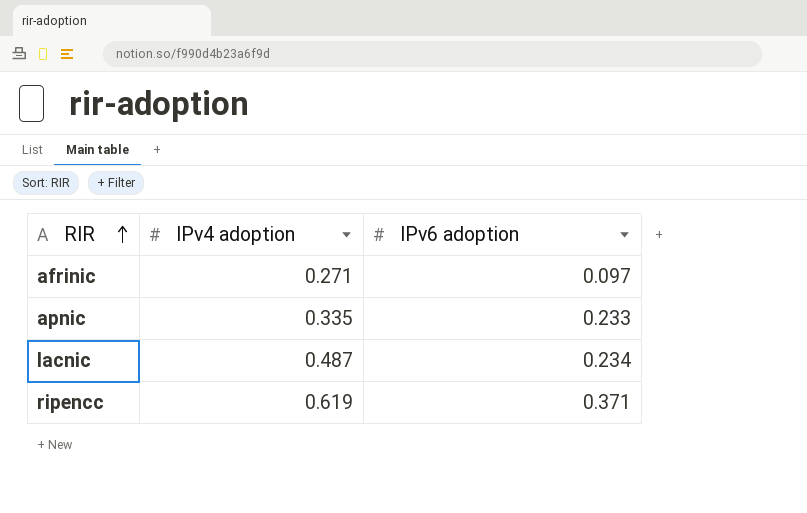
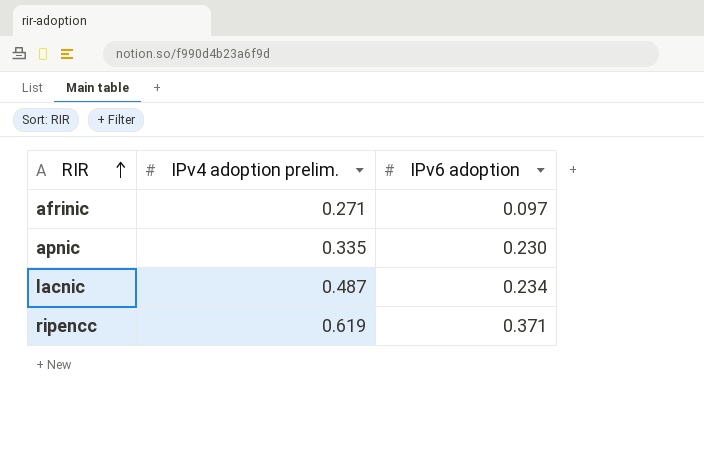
column name: IPv4 adoption -> IPv4 adoption prelim.
apnic | IPv6 adoption: 0.233 -> 0.230

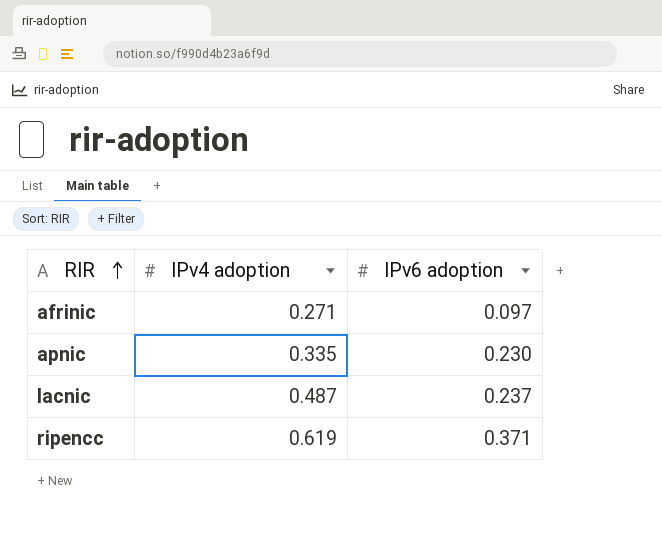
column name: IPv4 adoption prelim. -> IPv4 adoption
lacnic | IPv6 adoption: 0.234 -> 0.237

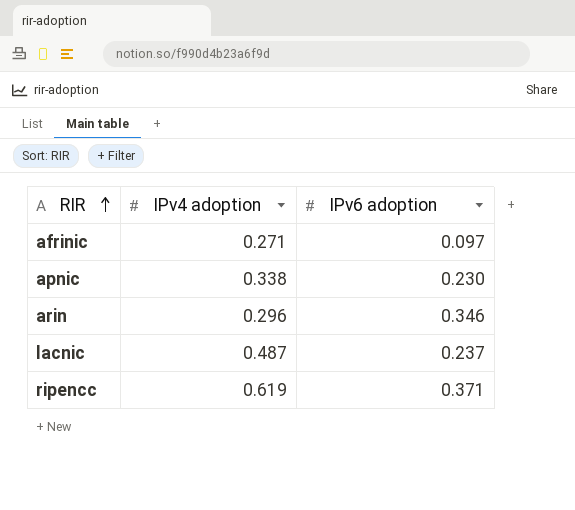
apnic | IPv4 adoption: 0.335 -> 0.338
row arin: none -> 0.296 | 0.346

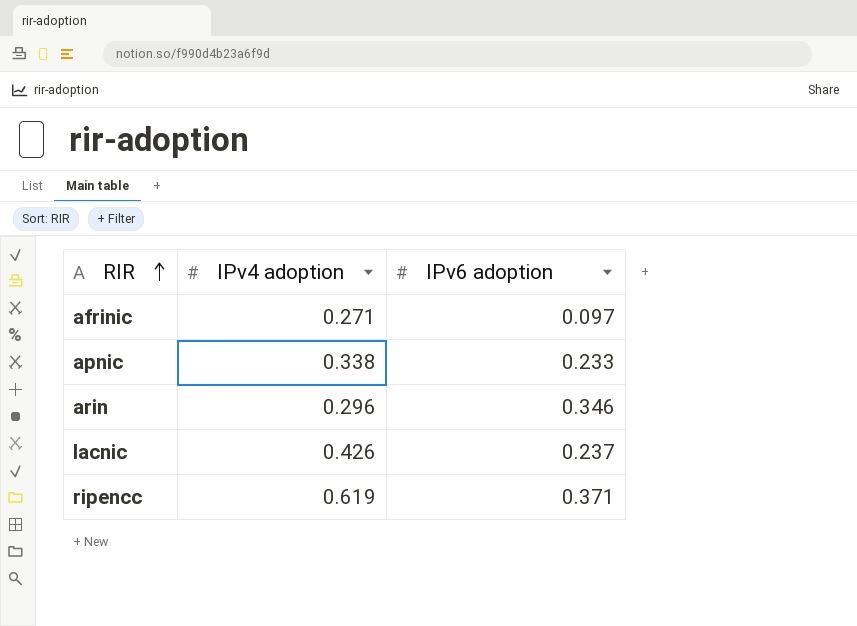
apnic | IPv6 adoption: 0.230 -> 0.233
lacnic | IPv4 adoption: 0.487 -> 0.426

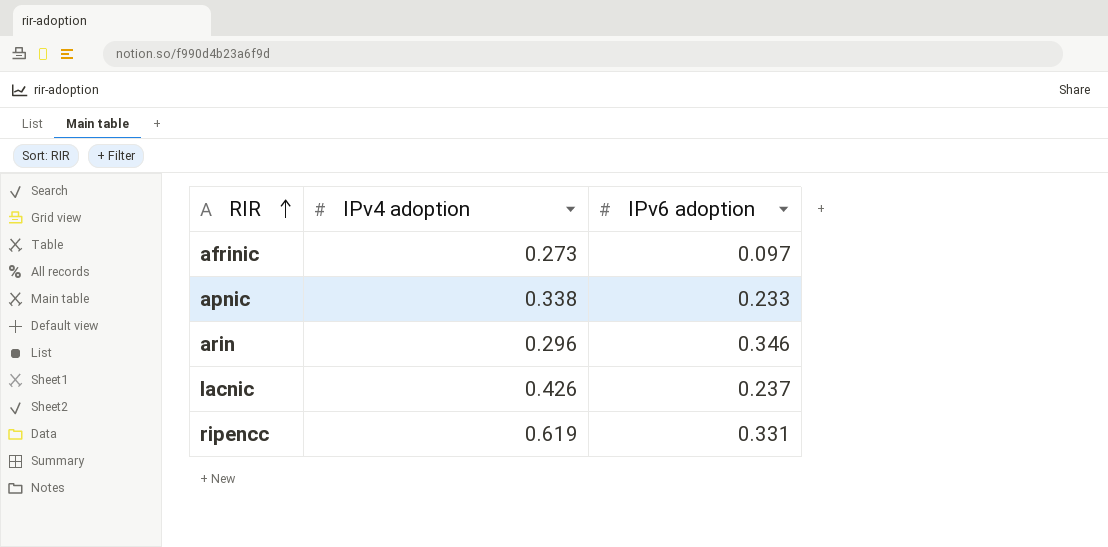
afrinic | IPv4 adoption: 0.271 -> 0.273
ripencc | IPv6 adoption: 0.371 -> 0.331

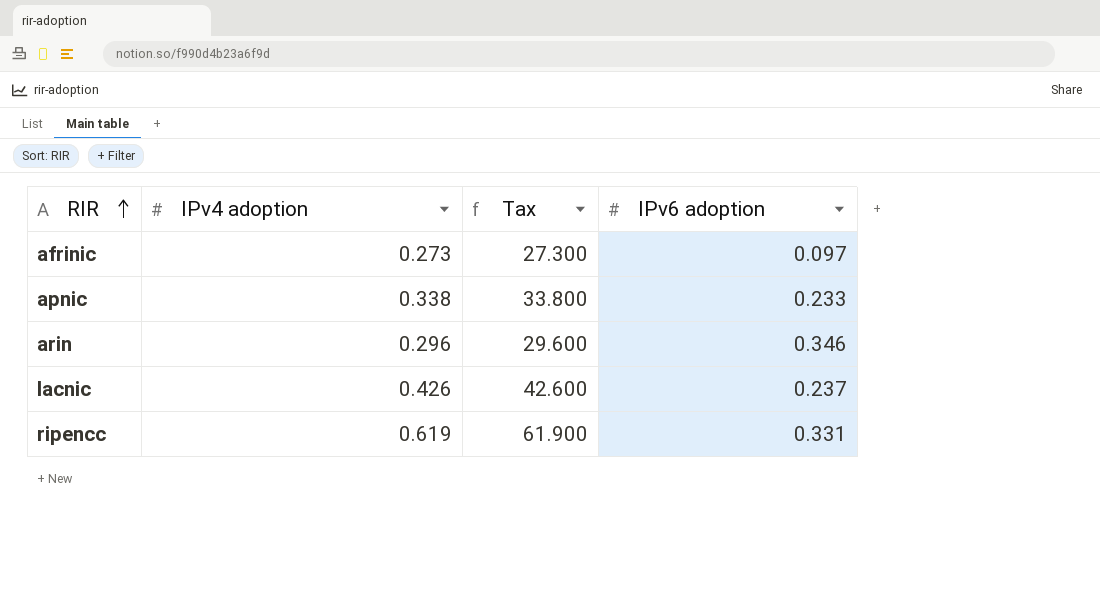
column Tax | formula: none -> [IPv4 adoption] * 100

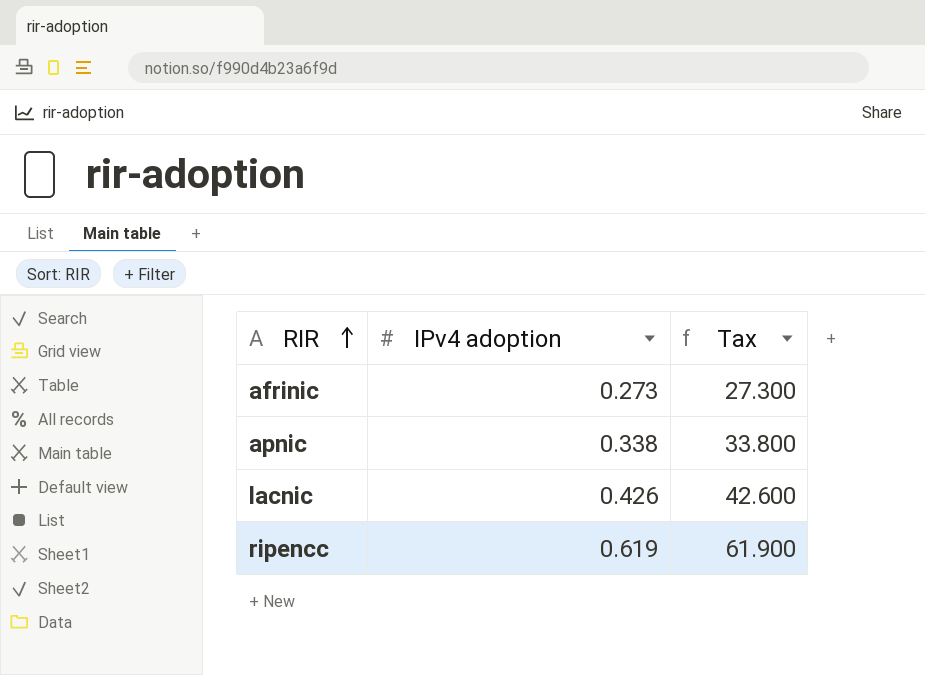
column IPv6 adoption | position: 4 -> none
row arin: 0.296 | 29.600 | 0.346 -> none

